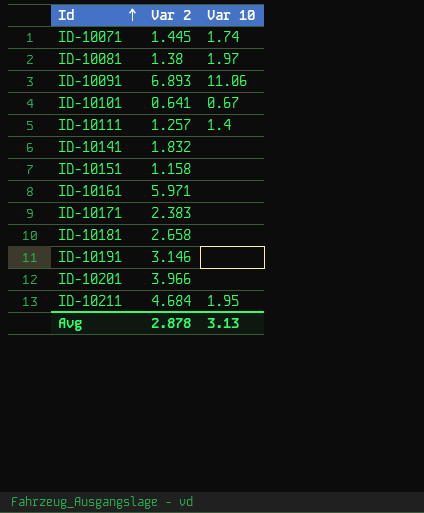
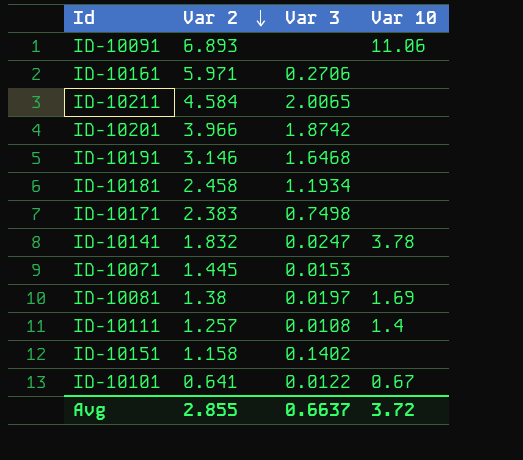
row order: Id ascending -> Var 2 descending
column Var 3 | position: none -> 3
ID-10211 | Var 2: 4.684 -> 4.584
ID-10211 | Var 10: 1.95 -> none
ID-10181 | Var 2: 2.658 -> 2.458
ID-10141 | Var 10: none -> 3.78
ID-10071 | Var 10: 1.74 -> none
ID-10081 | Var 10: 1.97 -> 1.69
Avg | Var 2: 2.878 -> 2.855
Avg | Var 10: 3.13 -> 3.72

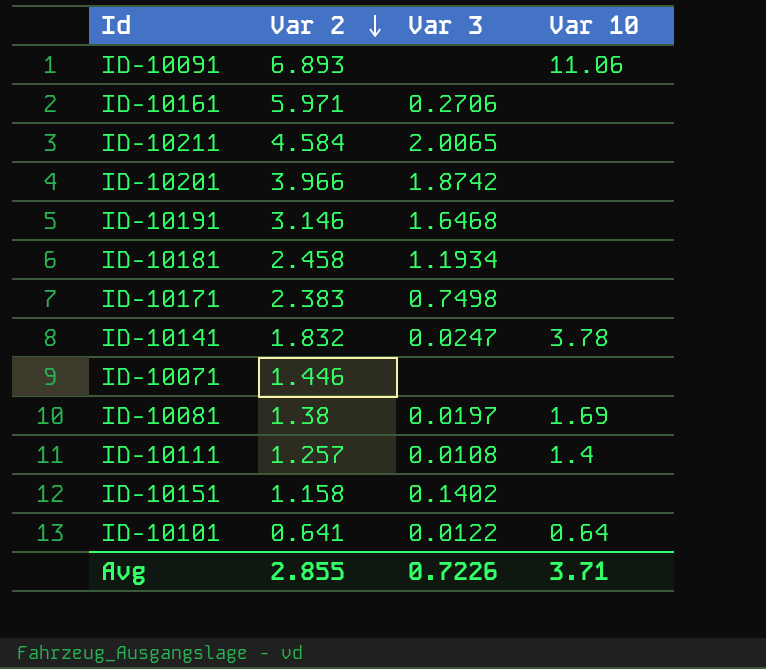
ID-10071 | Var 2: 1.445 -> 1.446
ID-10071 | Var 3: 0.0153 -> none
ID-10101 | Var 10: 0.67 -> 0.64
Avg | Var 3: 0.6637 -> 0.7226
Avg | Var 10: 3.72 -> 3.71

